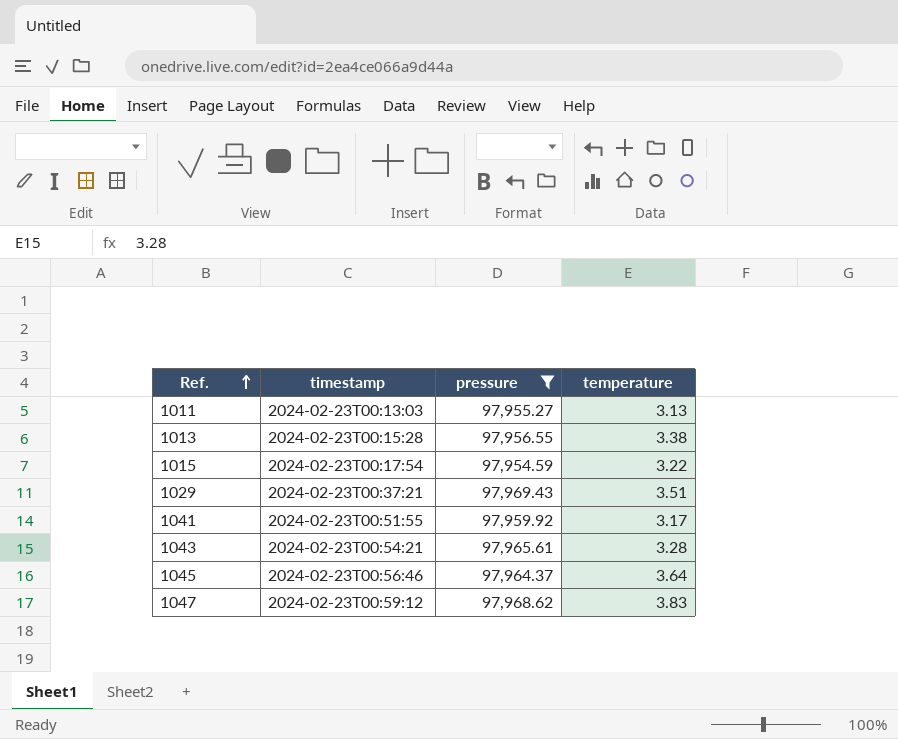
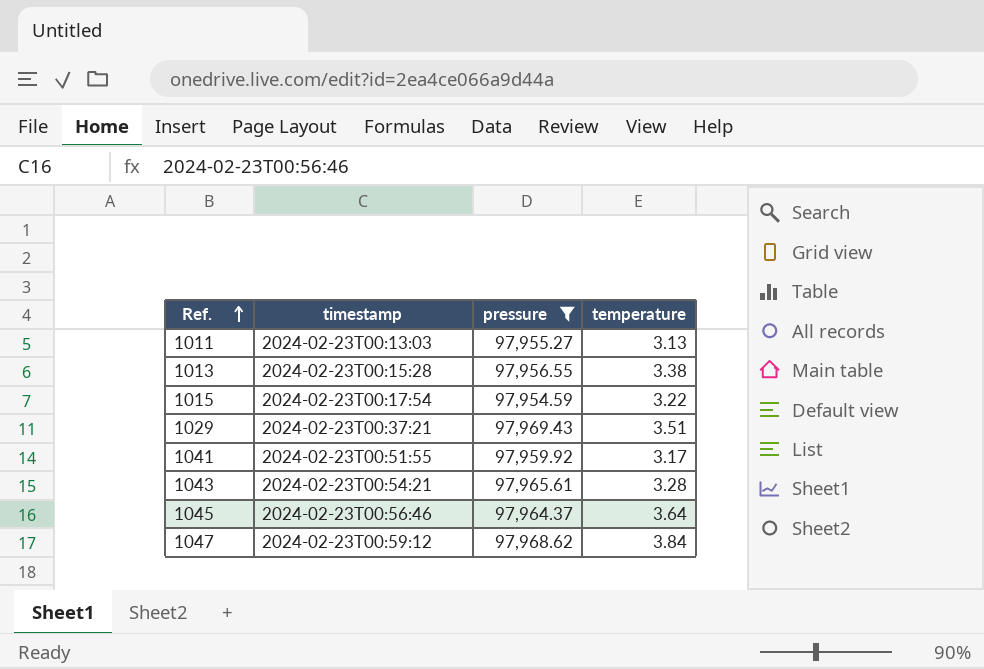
1047 | temperature: 3.83 -> 3.84

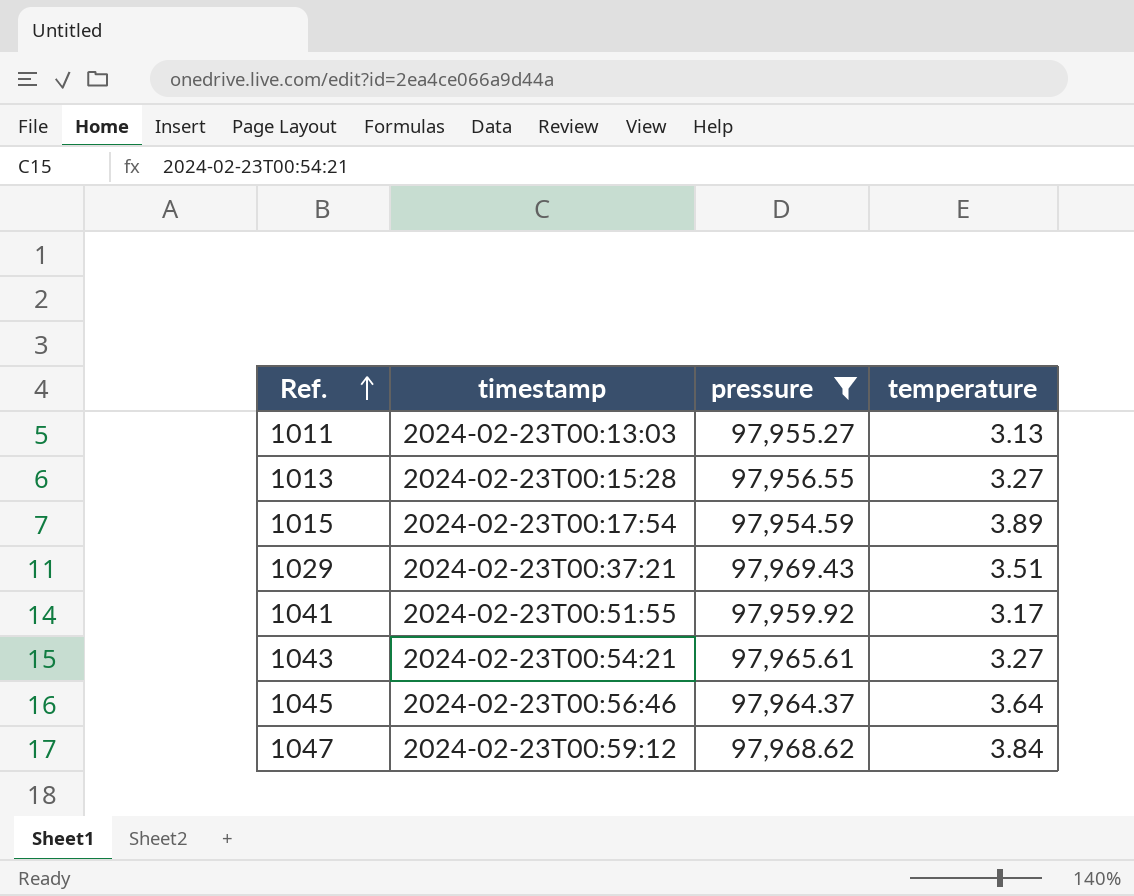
1013 | temperature: 3.38 -> 3.27
1015 | temperature: 3.22 -> 3.89
1043 | temperature: 3.28 -> 3.27

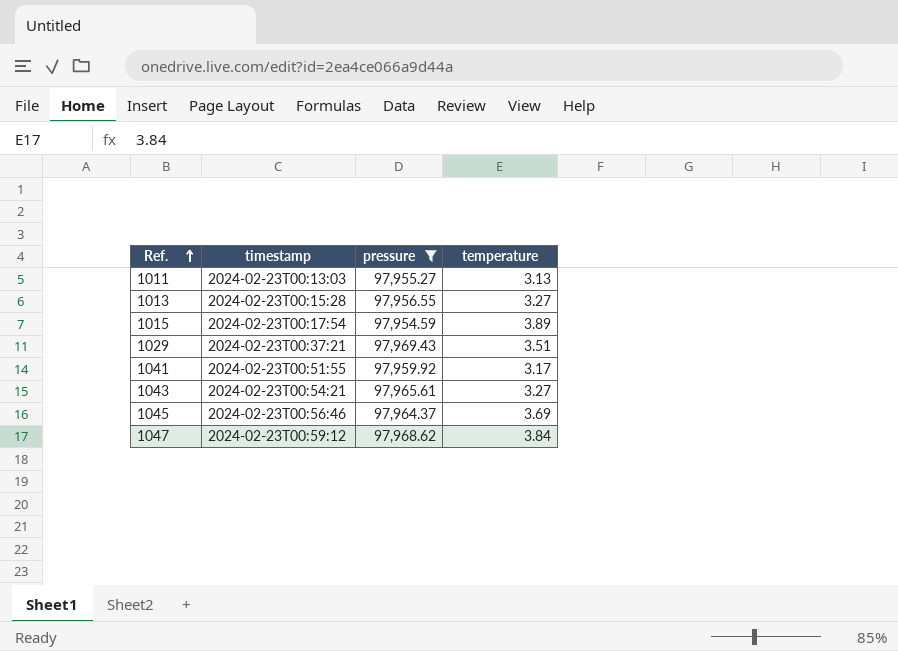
1045 | temperature: 3.64 -> 3.69

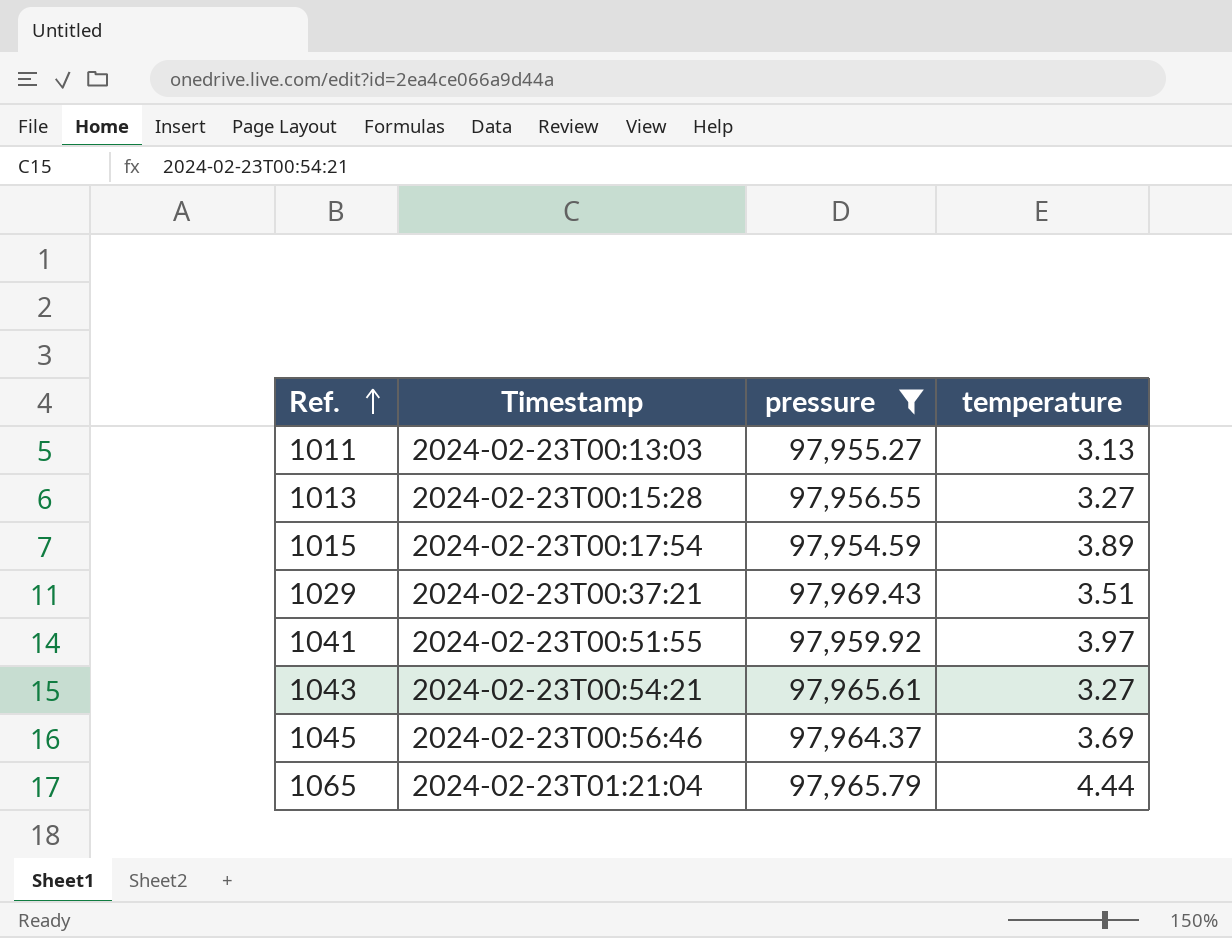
column name: timestamp -> Timestamp
row 1047: 2024-02-23T00:59:12 | 97,968.62 | 3.84 -> none
1041 | temperature: 3.17 -> 3.97
row 1065: none -> 2024-02-23T01:21:04 | 97,965.79 | 4.44

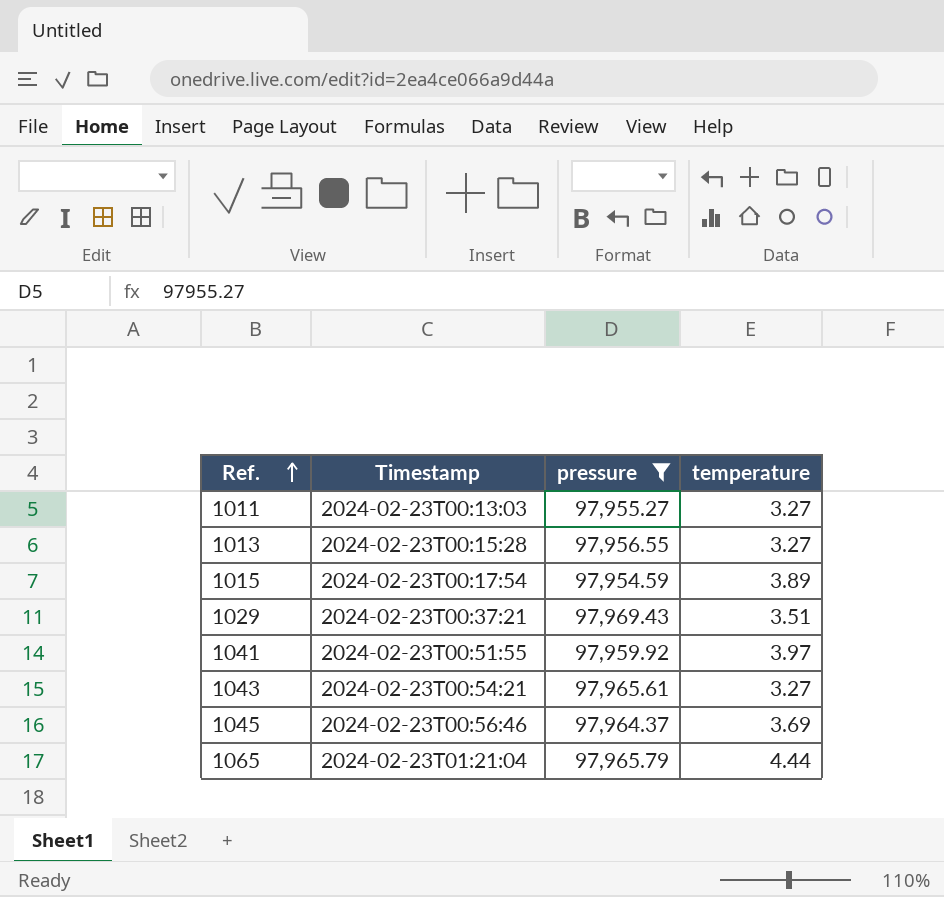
1011 | temperature: 3.13 -> 3.27

